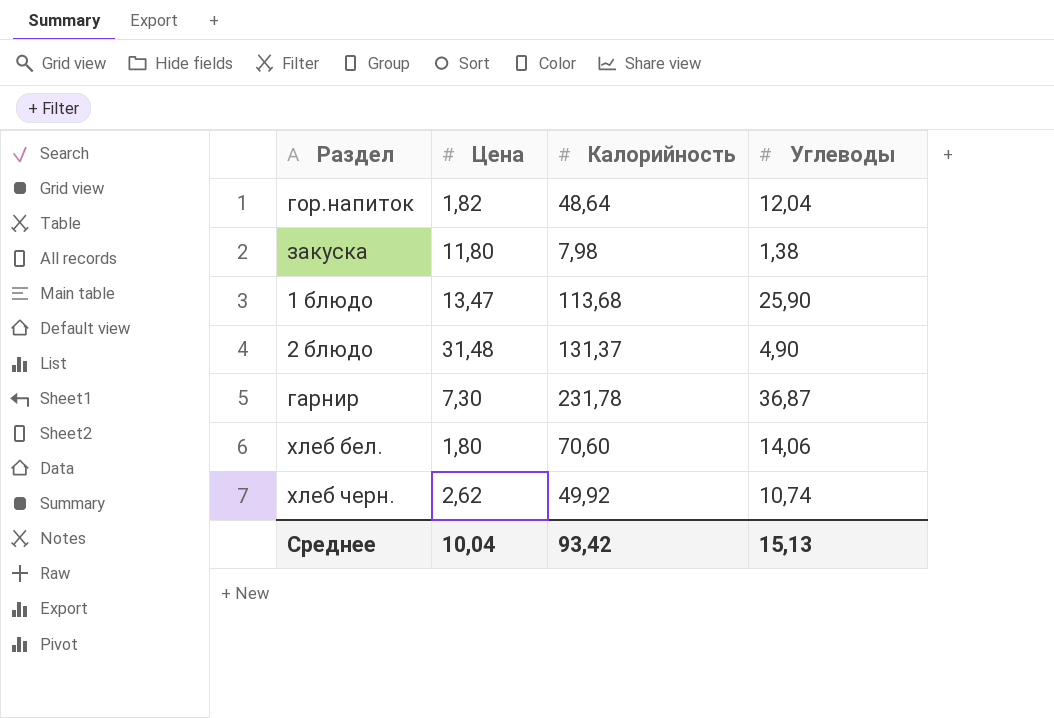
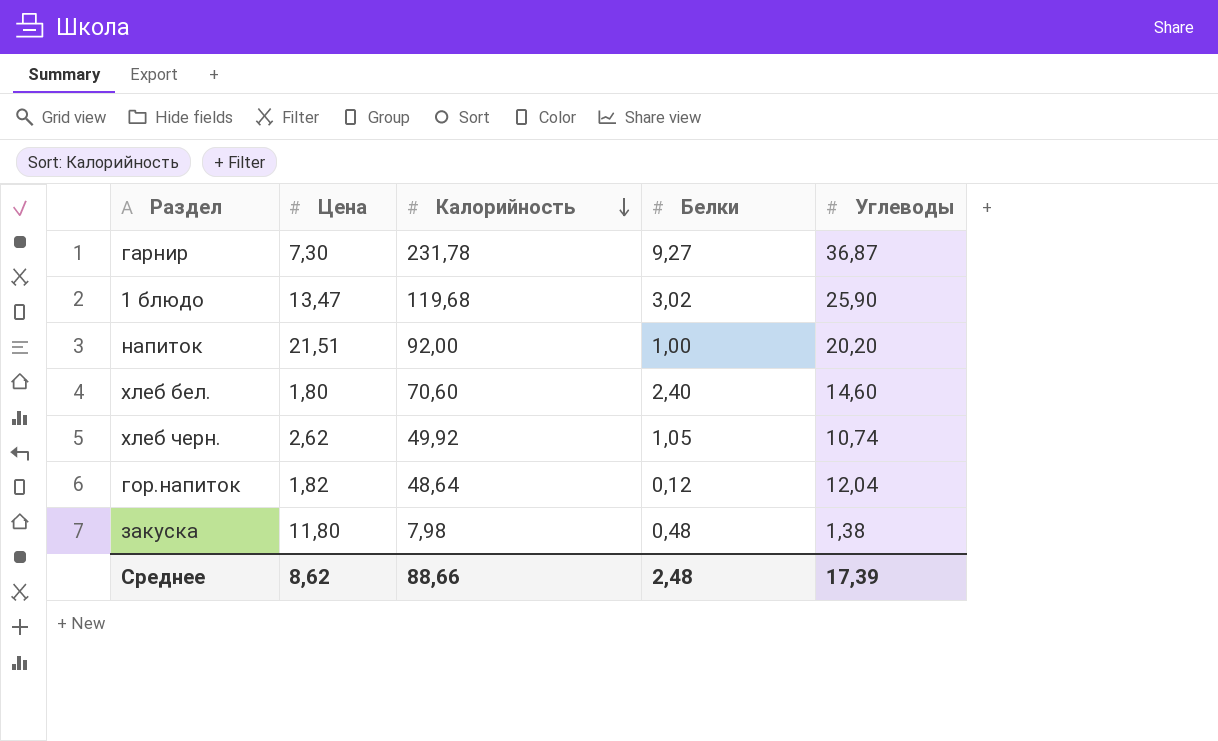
row order: none -> Калорийность descending
column Белки | position: none -> 4
row 2 блюдо: 31,48 | 131,37 | 4,90 -> none
1 блюдо | Калорийность: 113,68 -> 119,68
row напиток: none -> 21,51 | 92,00 | 1,00 | 20,20
хлеб бел. | Углеводы: 14,06 -> 14,60
Среднее | Цена: 10,04 -> 8,62
Среднее | Калорийность: 93,42 -> 88,66
Среднее | Углеводы: 15,13 -> 17,39

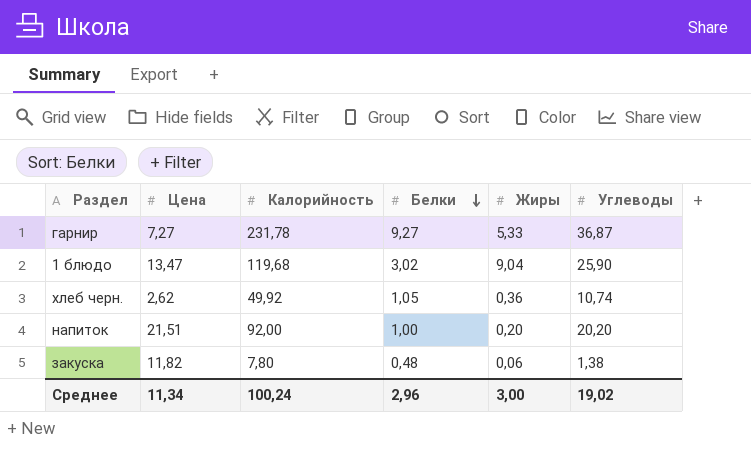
row order: Калорийность descending -> Белки descending
column Жиры | position: none -> 5
row хлеб бел.: 1,80 | 70,60 | 2,40 | 14,60 -> none
row гор.напиток: 1,82 | 48,64 | 0,12 | 12,04 -> none
гарнир | Цена: 7,30 -> 7,27
закуска | Цена: 11,80 -> 11,82
закуска | Калорийность: 7,98 -> 7,80
Среднее | Цена: 8,62 -> 11,34
Среднее | Калорийность: 88,66 -> 100,24
Среднее | Белки: 2,48 -> 2,96
Среднее | Углеводы: 17,39 -> 19,02

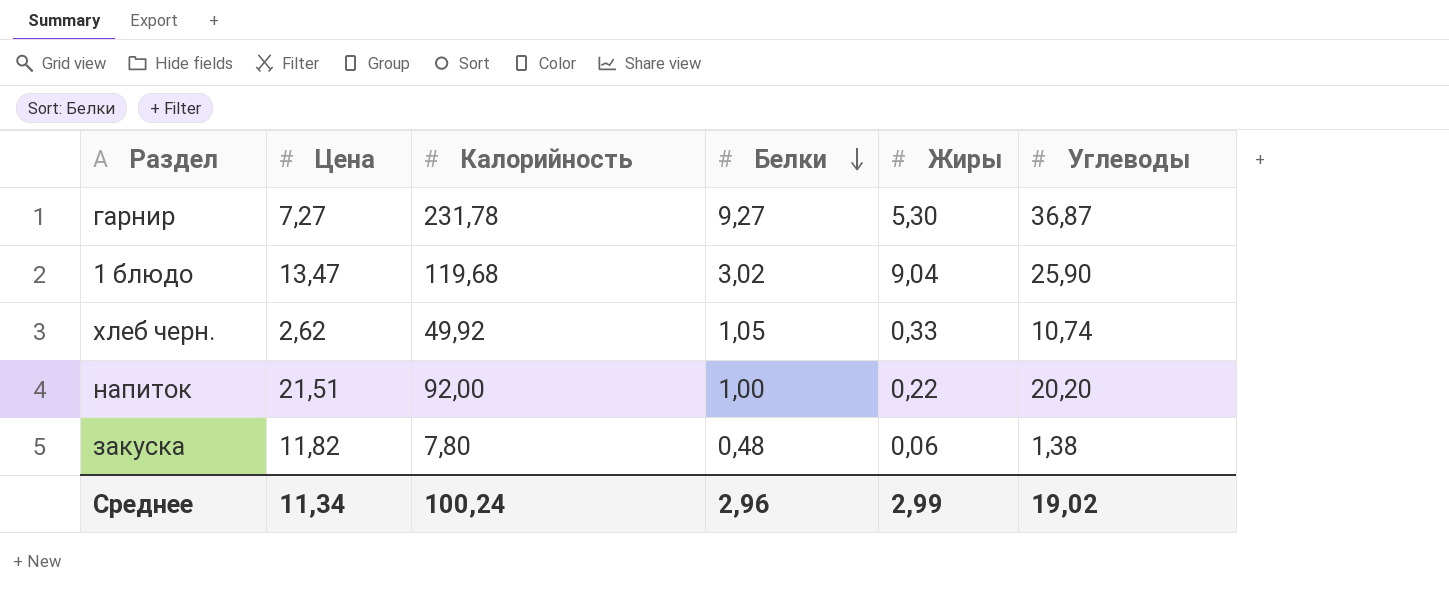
гарнир | Жиры: 5,33 -> 5,30
хлеб черн. | Жиры: 0,36 -> 0,33
напиток | Жиры: 0,20 -> 0,22
Среднее | Жиры: 3,00 -> 2,99

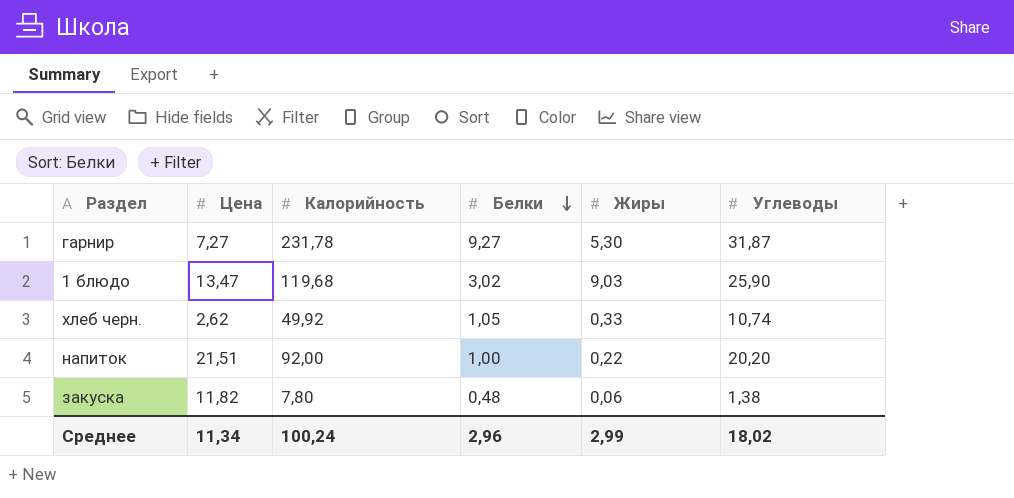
гарнир | Углеводы: 36,87 -> 31,87
1 блюдо | Жиры: 9,04 -> 9,03
Среднее | Углеводы: 19,02 -> 18,02

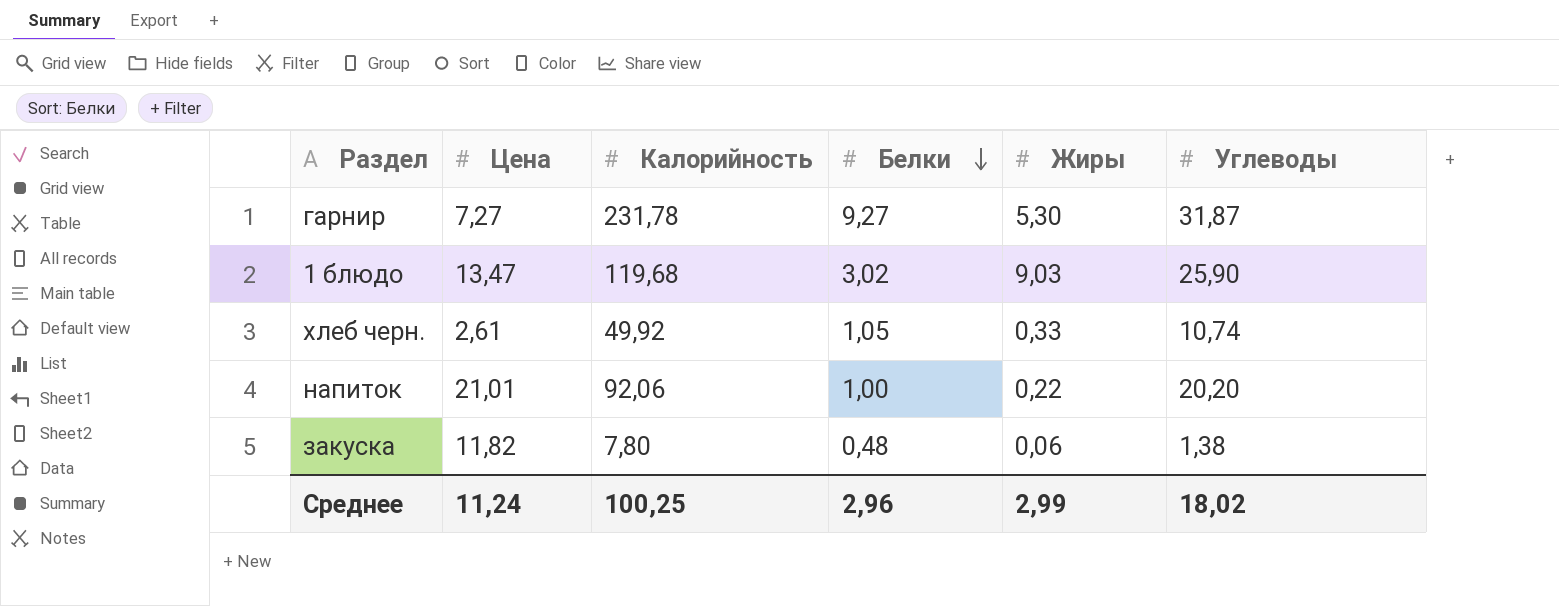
хлеб черн. | Цена: 2,62 -> 2,61
напиток | Цена: 21,51 -> 21,01
напиток | Калорийность: 92,00 -> 92,06
Среднее | Цена: 11,34 -> 11,24
Среднее | Калорийность: 100,24 -> 100,25

